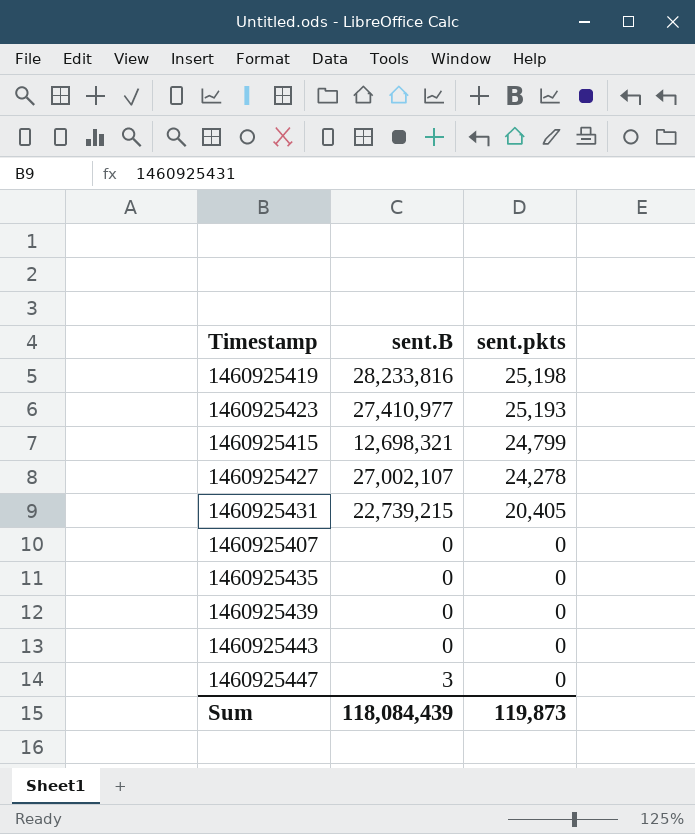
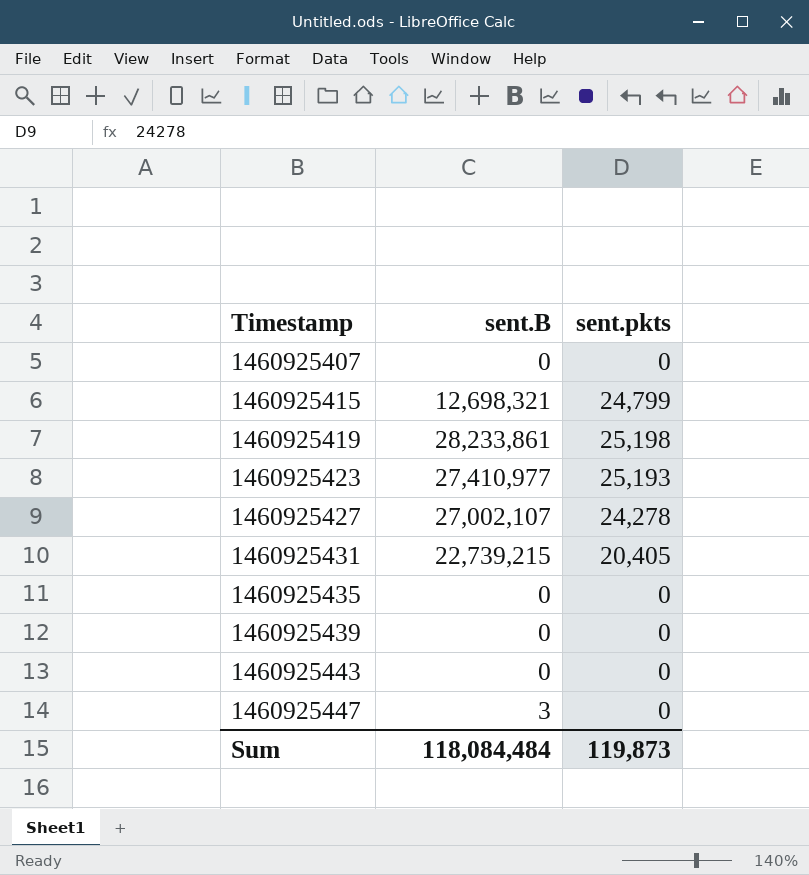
row order: sent.pkts descending -> Timestamp ascending
1460925419 | sent.B: 28,233,816 -> 28,233,861
Sum | sent.B: 118,084,439 -> 118,084,484

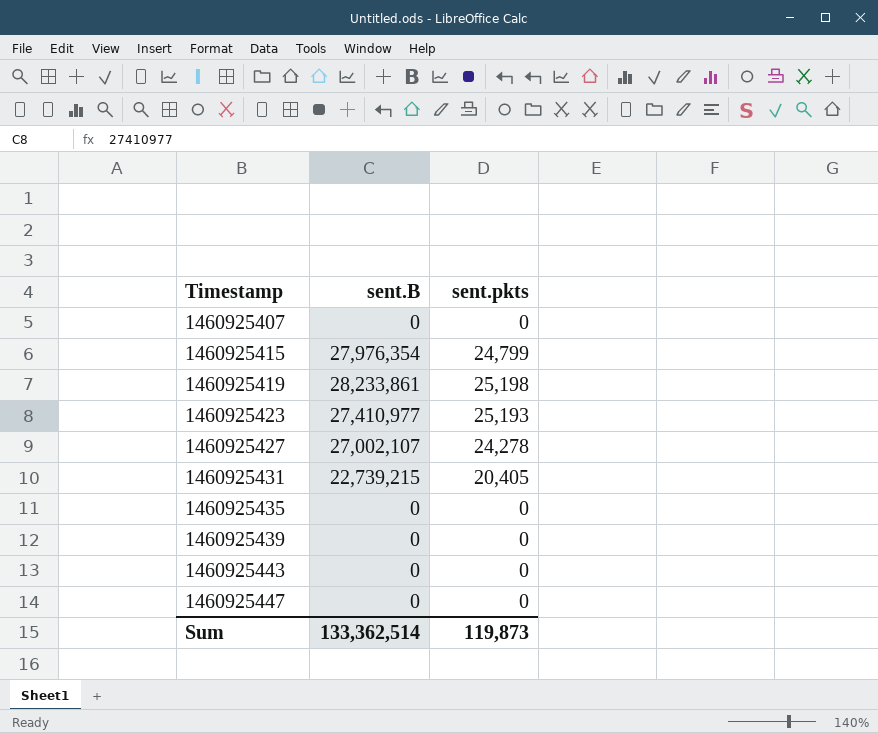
1460925415 | sent.B: 12,698,321 -> 27,976,354
1460925447 | sent.B: 3 -> 0
Sum | sent.B: 118,084,484 -> 133,362,514

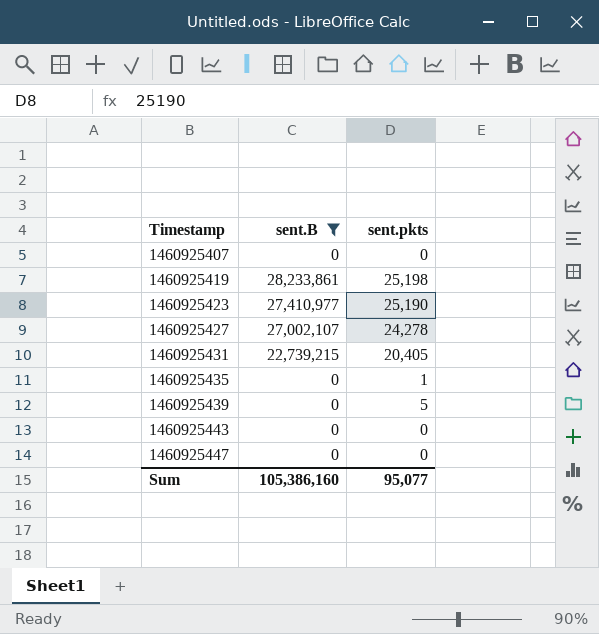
filter: none -> sent.B != 27,976,354
1460925423 | sent.pkts: 25,193 -> 25,190
1460925435 | sent.pkts: 0 -> 1
1460925439 | sent.pkts: 0 -> 5
Sum | sent.B: 133,362,514 -> 105,386,160
Sum | sent.pkts: 119,873 -> 95,077

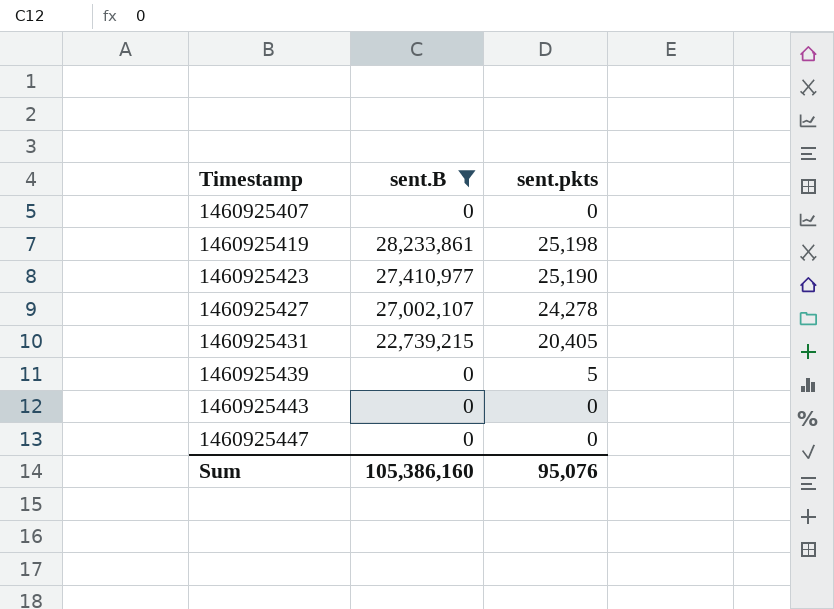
row 1460925435: 0 | 1 -> none
Sum | sent.pkts: 95,077 -> 95,076

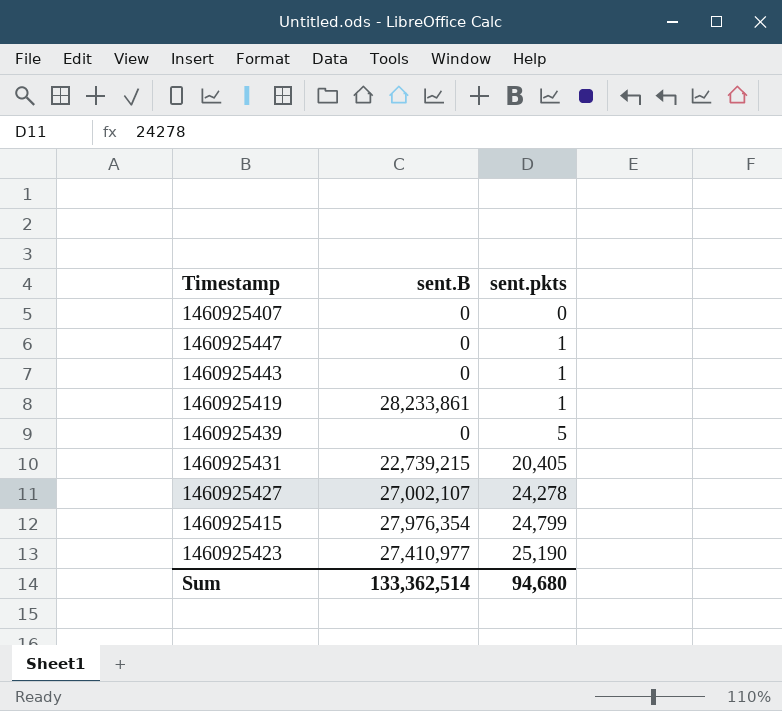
filter: sent.B != 27,976,354 -> none
row order: Timestamp ascending -> sent.pkts ascending
1460925447 | sent.pkts: 0 -> 1
1460925443 | sent.pkts: 0 -> 1
1460925419 | sent.pkts: 25,198 -> 1
Sum | sent.B: 105,386,160 -> 133,362,514
Sum | sent.pkts: 95,076 -> 94,680

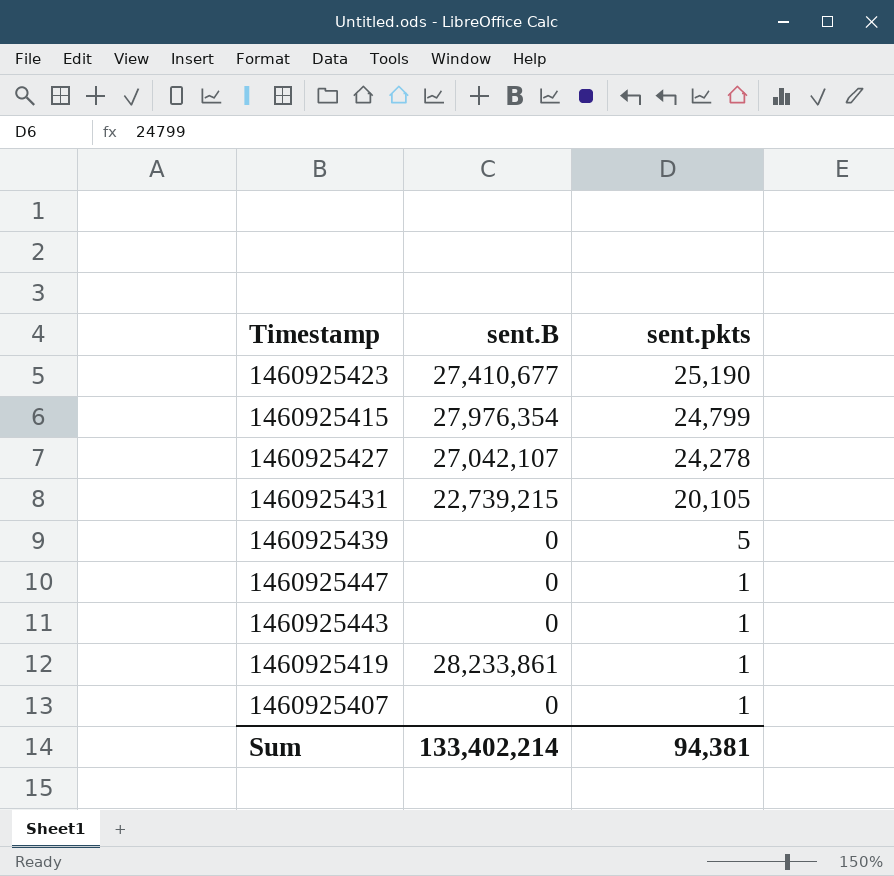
row order: sent.pkts ascending -> sent.pkts descending
1460925423 | sent.B: 27,410,977 -> 27,410,677
1460925427 | sent.B: 27,002,107 -> 27,042,107
1460925431 | sent.pkts: 20,405 -> 20,105
1460925407 | sent.pkts: 0 -> 1
Sum | sent.B: 133,362,514 -> 133,402,214
Sum | sent.pkts: 94,680 -> 94,381

